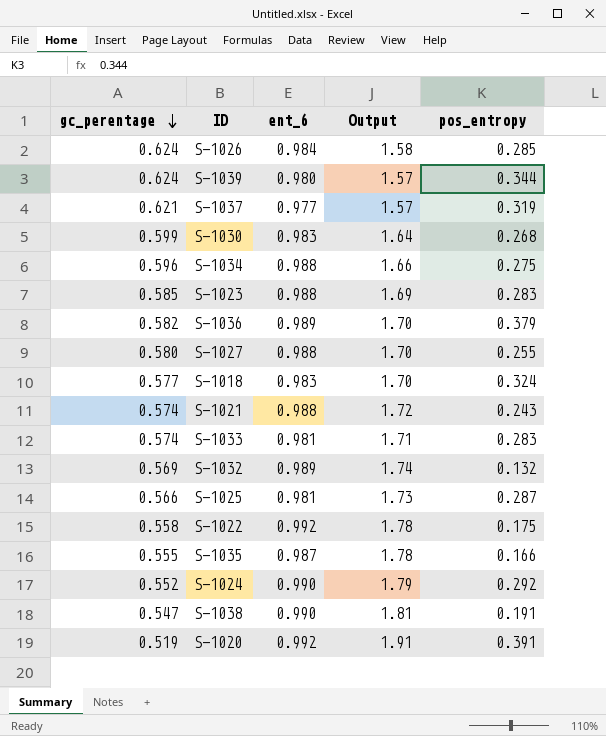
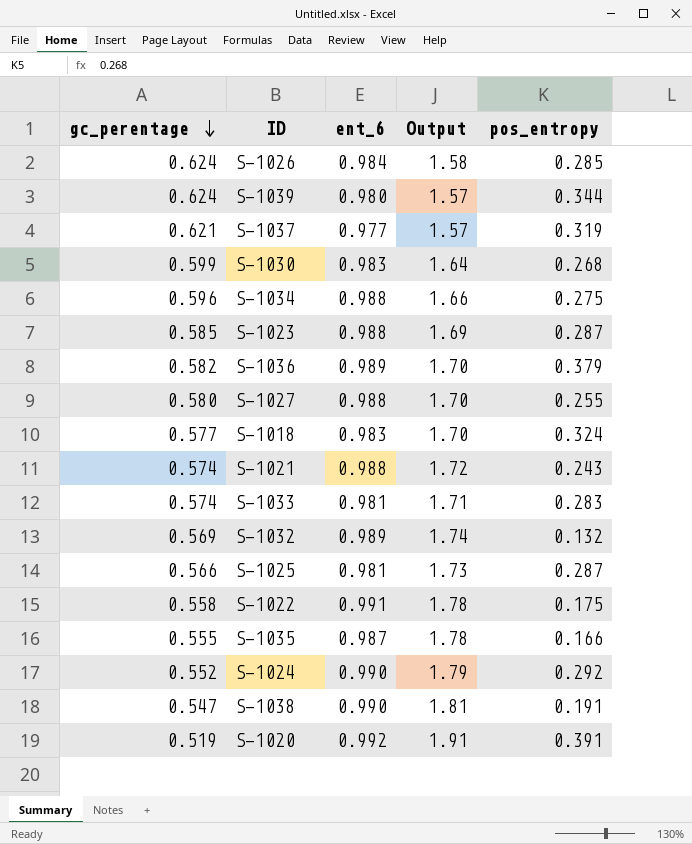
S-1023 | pos_entropy: 0.283 -> 0.287
S-1022 | ent_6: 0.992 -> 0.991

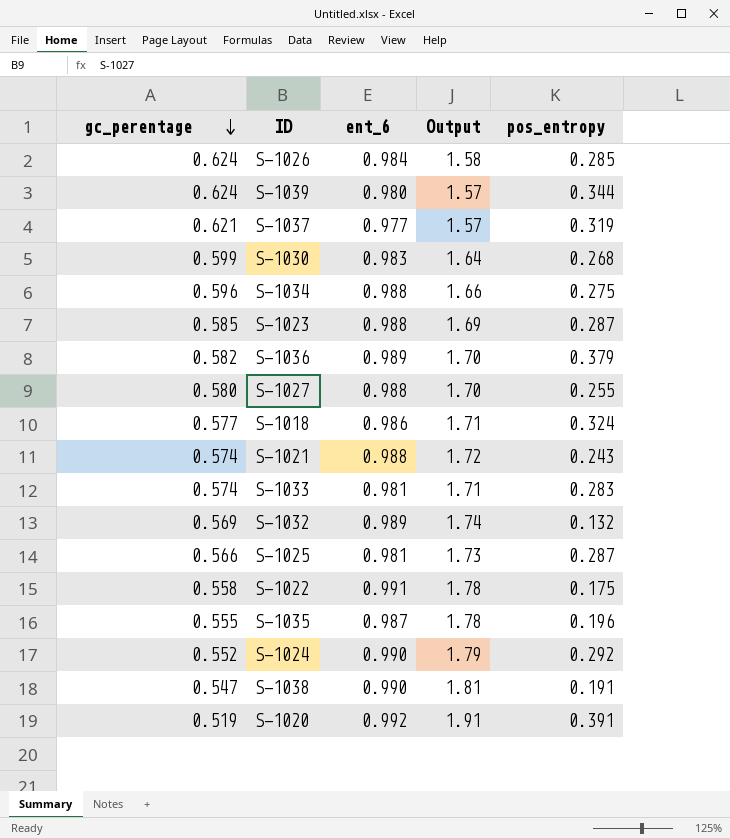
S-1018 | ent_6: 0.983 -> 0.986
S-1018 | Output: 1.70 -> 1.71
S-1035 | pos_entropy: 0.166 -> 0.196

